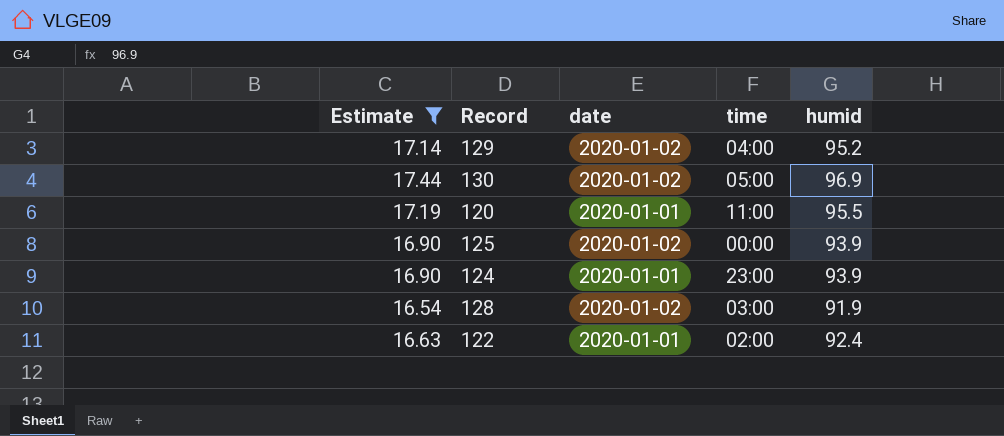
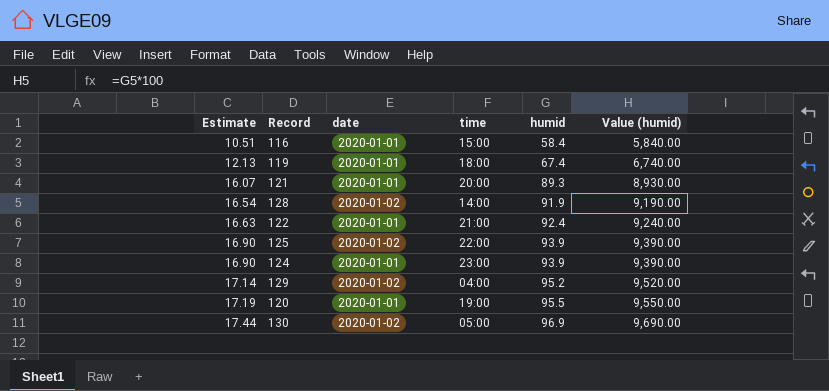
filter: Estimate >= 16.54 -> none
row order: none -> Estimate ascending
column Value (humid) | formula: none -> [humid] * 100
128 | time: 03:00 -> 14:00
122 | time: 02:00 -> 21:00
125 | time: 00:00 -> 22:00
120 | time: 11:00 -> 19:00

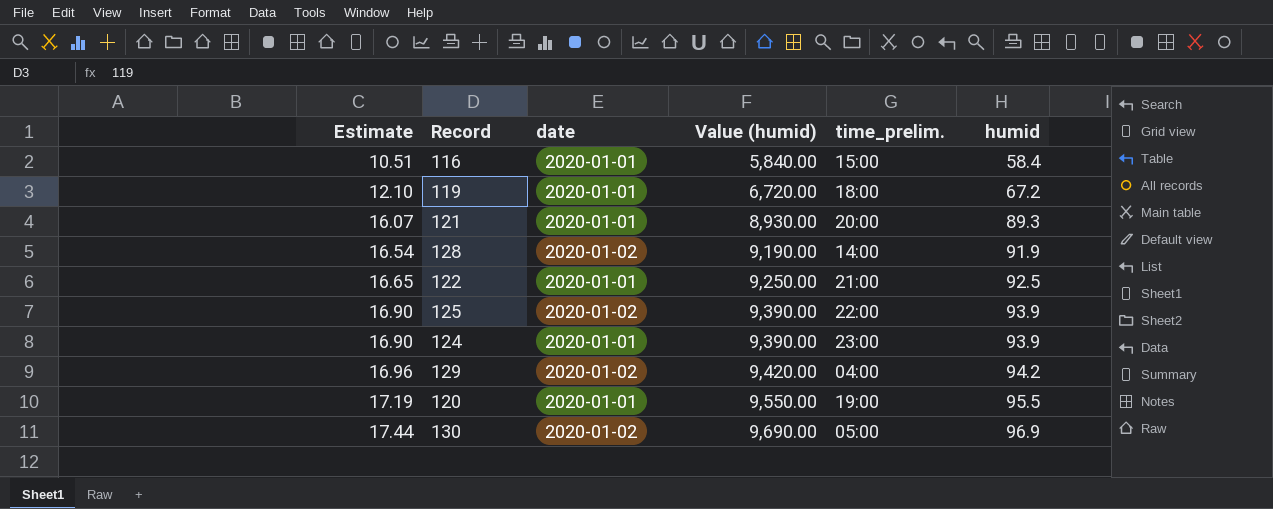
column Value (humid) | position: 6 -> 4
column name: time -> time_prelim.
119 | Estimate: 12.13 -> 12.10
119 | Value (humid): 6,740.00 -> 6,720.00
119 | humid: 67.4 -> 67.2
122 | Estimate: 16.63 -> 16.65
122 | Value (humid): 9,240.00 -> 9,250.00
122 | humid: 92.4 -> 92.5
129 | Estimate: 17.14 -> 16.96
129 | Value (humid): 9,520.00 -> 9,420.00
129 | humid: 95.2 -> 94.2

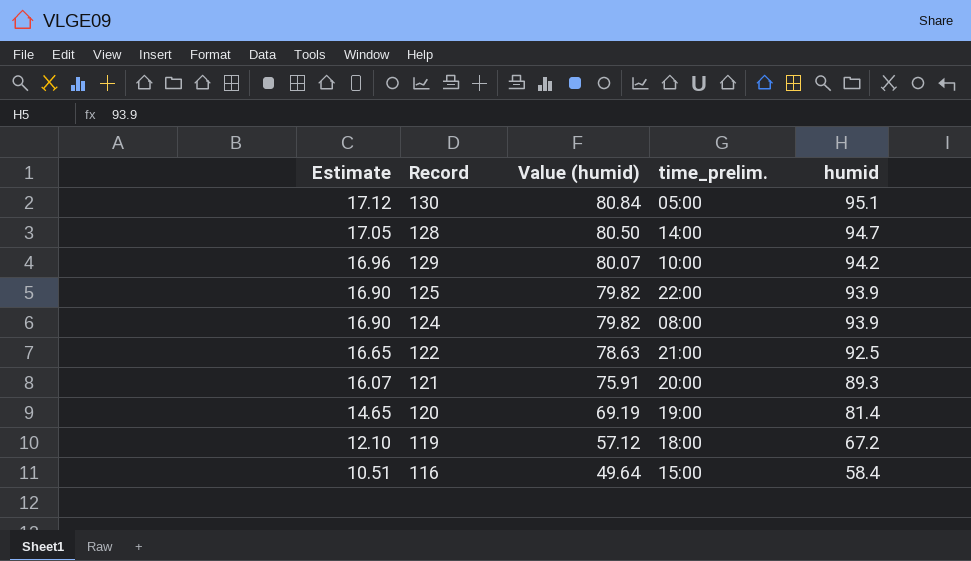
row order: Estimate ascending -> Estimate descending
column date | position: 3 -> none
column Value (humid) | formula: [humid] * 100 -> [humid] * 0.85
130 | Estimate: 17.44 -> 17.12
130 | humid: 96.9 -> 95.1
128 | Estimate: 16.54 -> 17.05
128 | humid: 91.9 -> 94.7
129 | time_prelim.: 04:00 -> 10:00
124 | time_prelim.: 23:00 -> 08:00
120 | Estimate: 17.19 -> 14.65
120 | humid: 95.5 -> 81.4

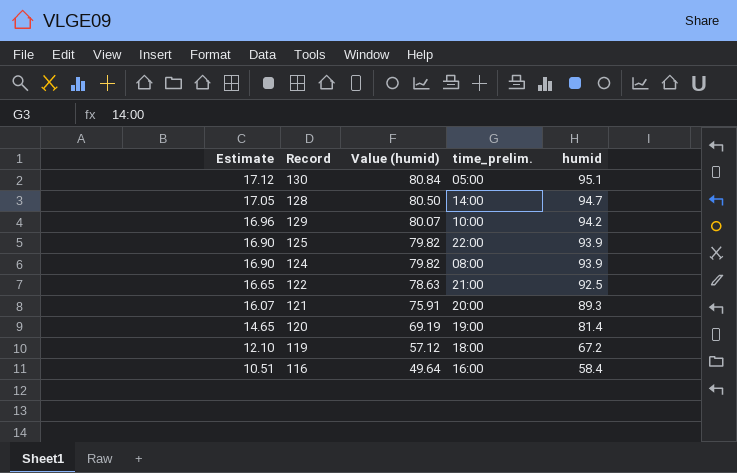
116 | time_prelim.: 15:00 -> 16:00

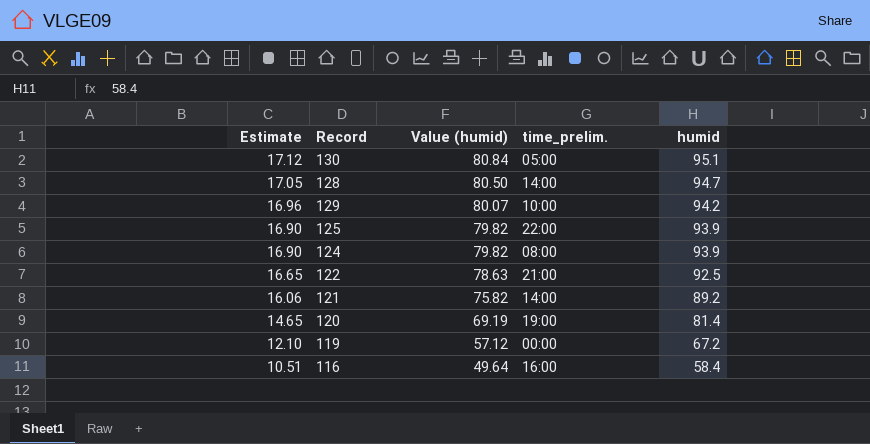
121 | Estimate: 16.07 -> 16.06
121 | Value (humid): 75.91 -> 75.82
121 | time_prelim.: 20:00 -> 14:00
121 | humid: 89.3 -> 89.2
119 | time_prelim.: 18:00 -> 00:00

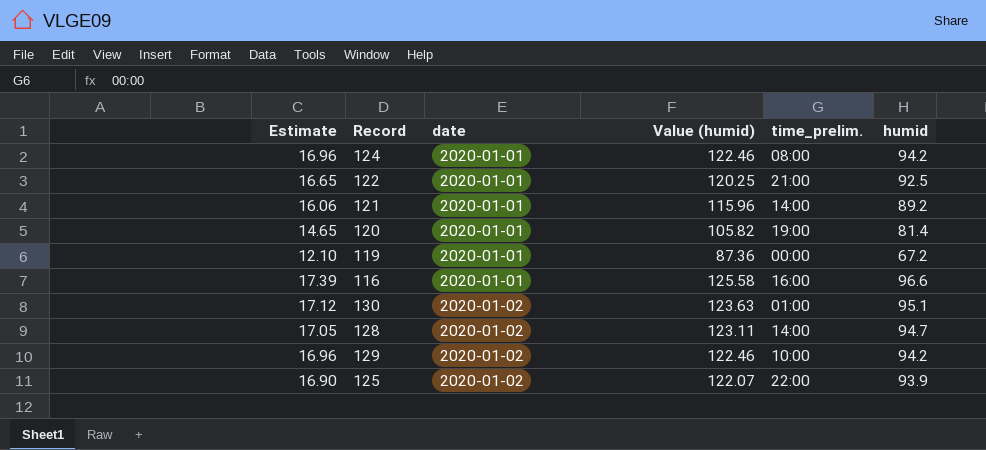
row order: Estimate descending -> date ascending
column date | position: none -> 3
column Value (humid) | formula: [humid] * 0.85 -> [humid] * 1.3
124 | Estimate: 16.90 -> 16.96
124 | humid: 93.9 -> 94.2
116 | Estimate: 10.51 -> 17.39
116 | humid: 58.4 -> 96.6
130 | time_prelim.: 05:00 -> 01:00

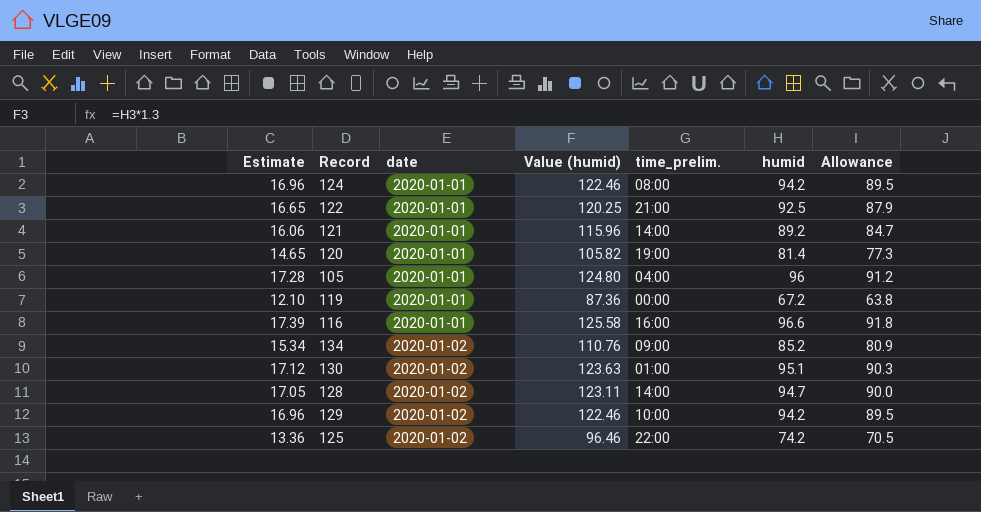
column Allowance | formula: none -> [humid] * 0.95
row 105: none -> 17.28 | 2020-01-01 | 124.80 | 04:00 | 96 | 91.2
row 134: none -> 15.34 | 2020-01-02 | 110.76 | 09:00 | 85.2 | 80.9
125 | Estimate: 16.90 -> 13.36
125 | Value (humid): 122.07 -> 96.46
125 | humid: 93.9 -> 74.2

